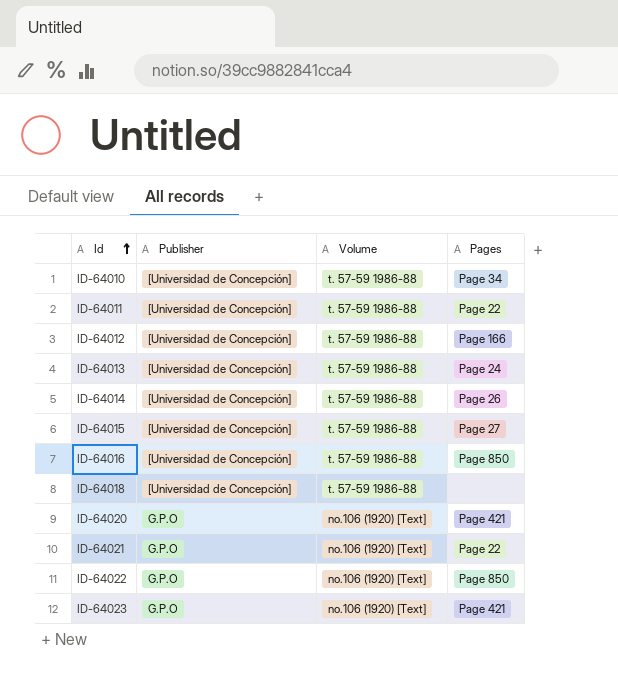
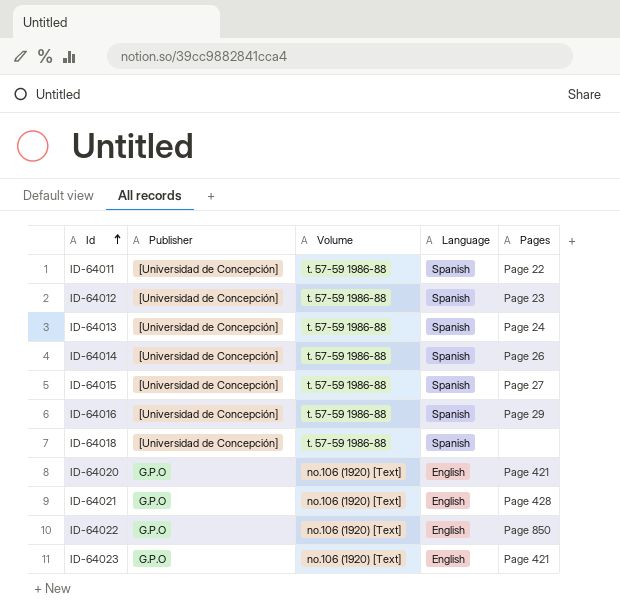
column Language | position: none -> 4
row ID-64010: [Universidad de Concepción] | t. 57-59 1986-88 | Page 34 -> none
ID-64012 | Pages: Page 166 -> Page 23
ID-64016 | Pages: Page 850 -> Page 29
ID-64021 | Pages: Page 22 -> Page 428

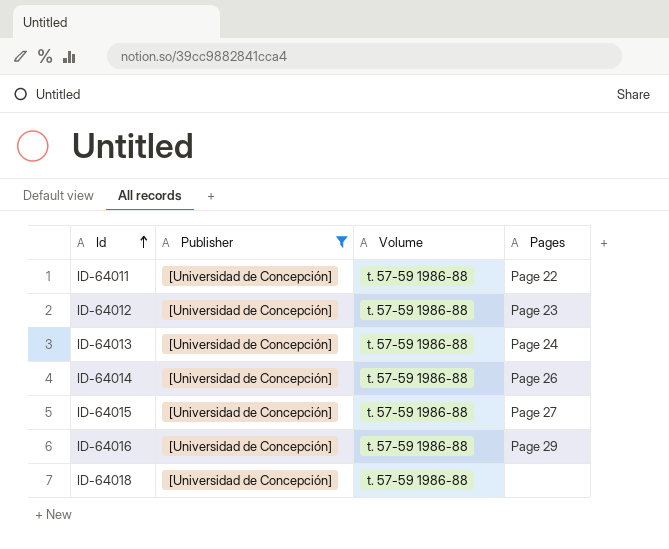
filter: none -> Publisher = [Universidad de Concepción]
column Language | position: 4 -> none

